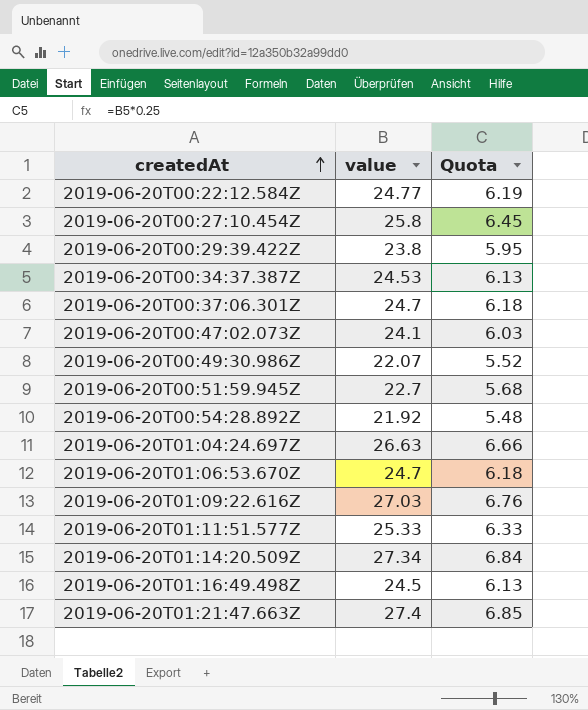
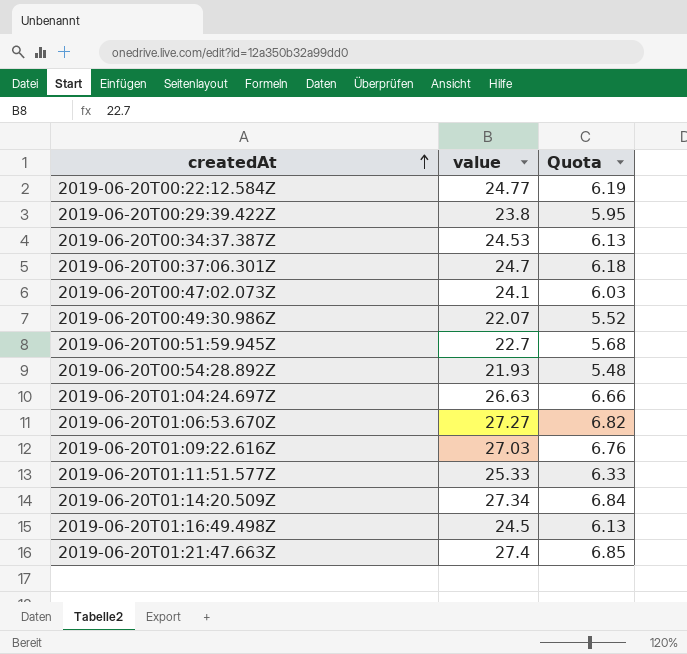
row 2019-06-20T00:27:10.454Z: 25.8 | 6.45 -> none
2019-06-20T00:54:28.892Z | value: 21.92 -> 21.93
2019-06-20T01:06:53.670Z | value: 24.7 -> 27.27
2019-06-20T01:06:53.670Z | Quota: 6.18 -> 6.82

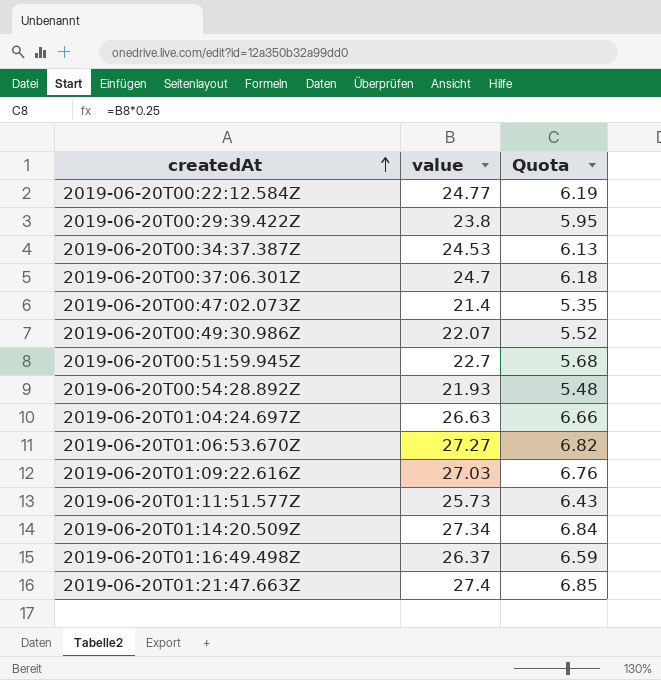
2019-06-20T00:47:02.073Z | value: 24.1 -> 21.4
2019-06-20T00:47:02.073Z | Quota: 6.03 -> 5.35
2019-06-20T01:11:51.577Z | value: 25.33 -> 25.73
2019-06-20T01:11:51.577Z | Quota: 6.33 -> 6.43
2019-06-20T01:16:49.498Z | value: 24.5 -> 26.37
2019-06-20T01:16:49.498Z | Quota: 6.13 -> 6.59

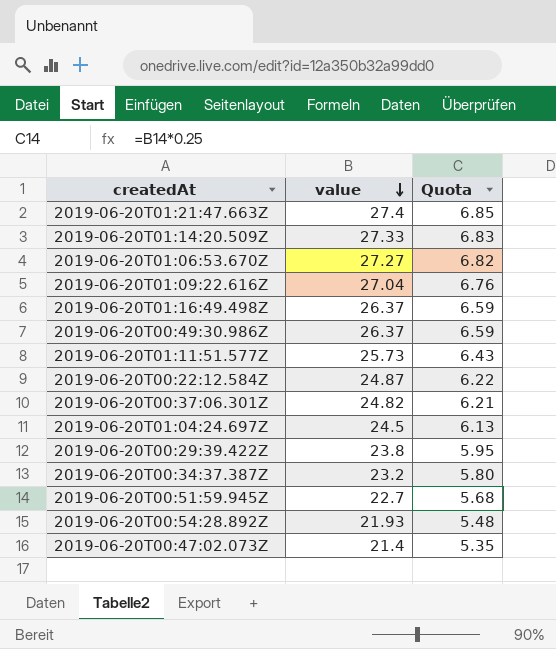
row order: createdAt ascending -> value descending
2019-06-20T01:14:20.509Z | value: 27.34 -> 27.33
2019-06-20T01:14:20.509Z | Quota: 6.84 -> 6.83
2019-06-20T01:09:22.616Z | value: 27.03 -> 27.04
2019-06-20T00:49:30.986Z | value: 22.07 -> 26.37
2019-06-20T00:49:30.986Z | Quota: 5.52 -> 6.59
2019-06-20T00:22:12.584Z | value: 24.77 -> 24.87
2019-06-20T00:22:12.584Z | Quota: 6.19 -> 6.22
2019-06-20T00:37:06.301Z | value: 24.7 -> 24.82
2019-06-20T00:37:06.301Z | Quota: 6.18 -> 6.21
2019-06-20T01:04:24.697Z | value: 26.63 -> 24.5
2019-06-20T01:04:24.697Z | Quota: 6.66 -> 6.13
2019-06-20T00:34:37.387Z | value: 24.53 -> 23.2
2019-06-20T00:34:37.387Z | Quota: 6.13 -> 5.80

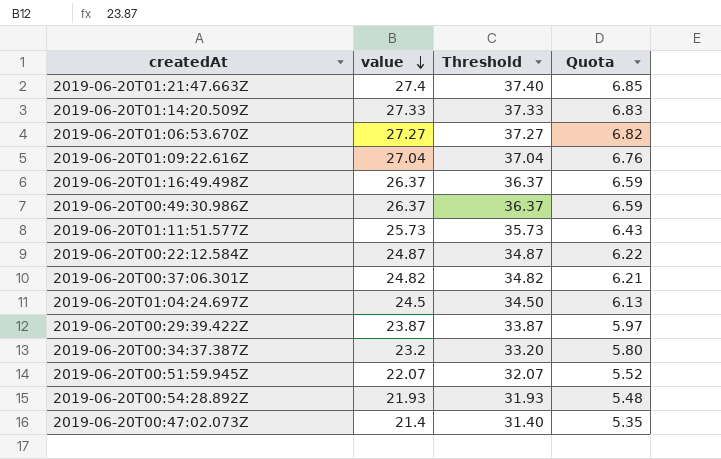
column Threshold | formula: none -> [value] + 10
2019-06-20T00:29:39.422Z | value: 23.8 -> 23.87
2019-06-20T00:29:39.422Z | Quota: 5.95 -> 5.97
2019-06-20T00:51:59.945Z | value: 22.7 -> 22.07
2019-06-20T00:51:59.945Z | Quota: 5.68 -> 5.52

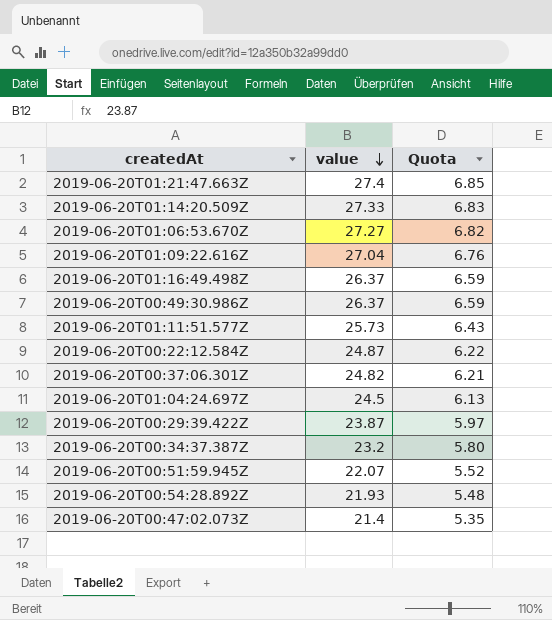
column Threshold | formula: [value] + 10 -> none

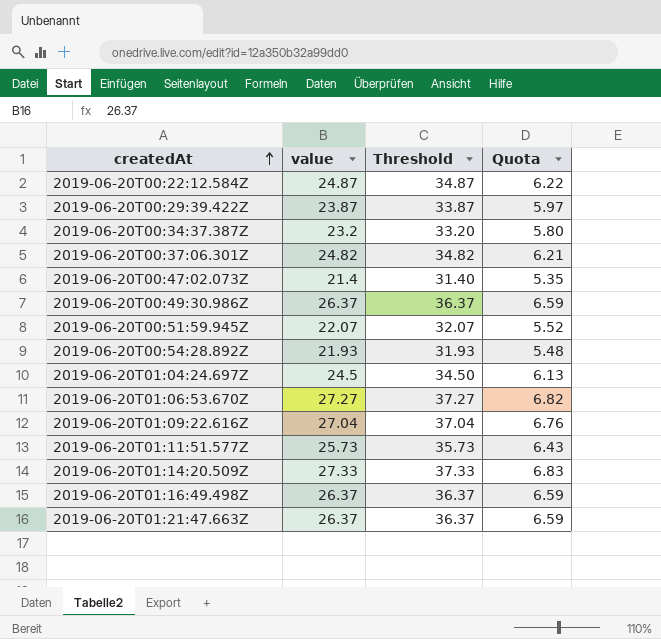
row order: value descending -> createdAt ascending
column Threshold | formula: none -> [value] + 10
2019-06-20T01:21:47.663Z | value: 27.4 -> 26.37
2019-06-20T01:21:47.663Z | Quota: 6.85 -> 6.59

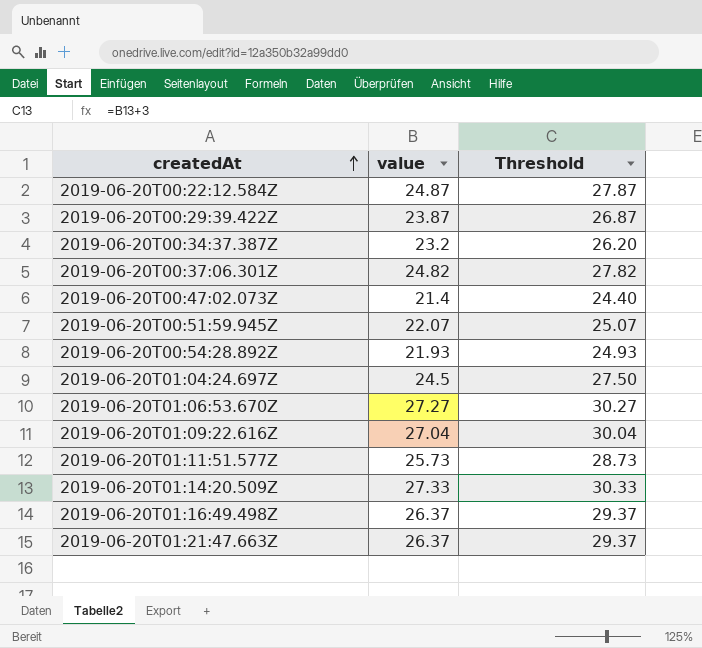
column Quota | formula: [value] * 0.25 -> none
column Threshold | formula: [value] + 10 -> [value] + 3
row 2019-06-20T00:49:30.986Z: 26.37 | 36.37 | 6.59 -> none

